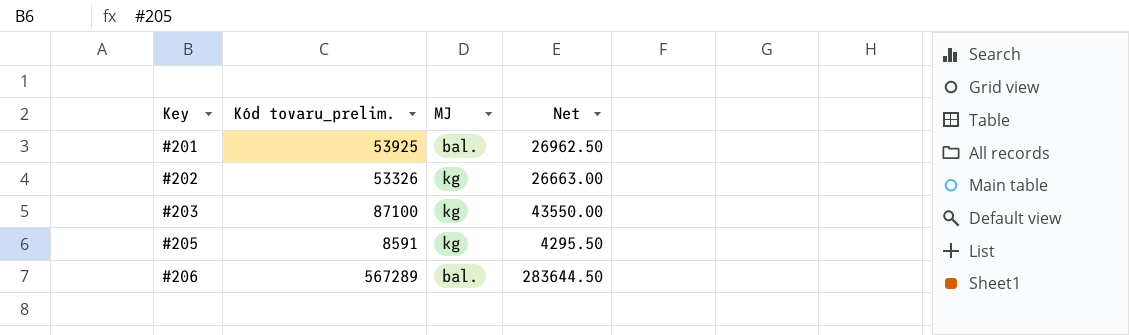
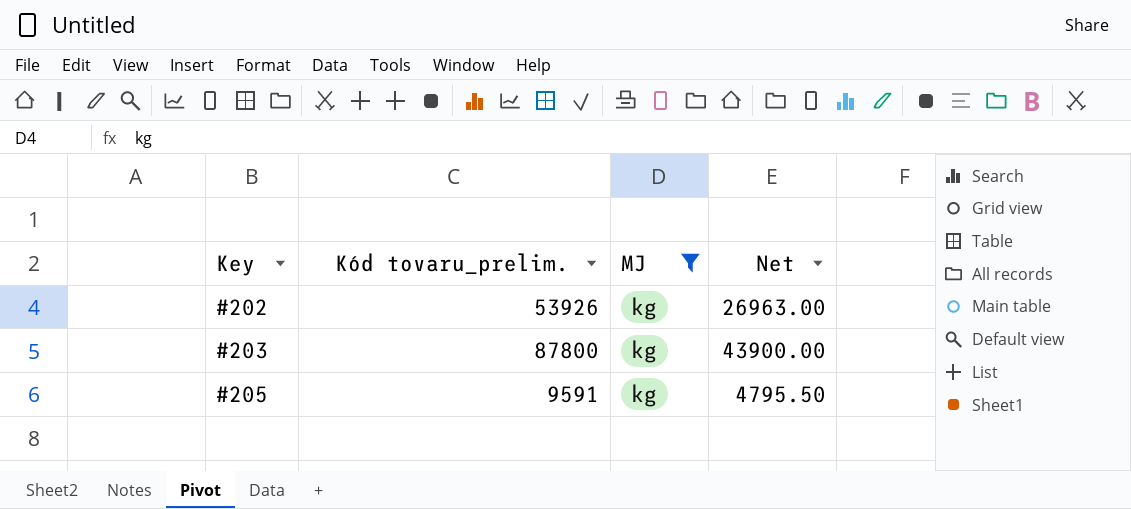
filter: none -> MJ = kg
#202 | Kód tovaru_prelim.: 53326 -> 53926
#202 | Net: 26663.00 -> 26963.00
#203 | Kód tovaru_prelim.: 87100 -> 87800
#203 | Net: 43550.00 -> 43900.00
#205 | Kód tovaru_prelim.: 8591 -> 9591
#205 | Net: 4295.50 -> 4795.50

